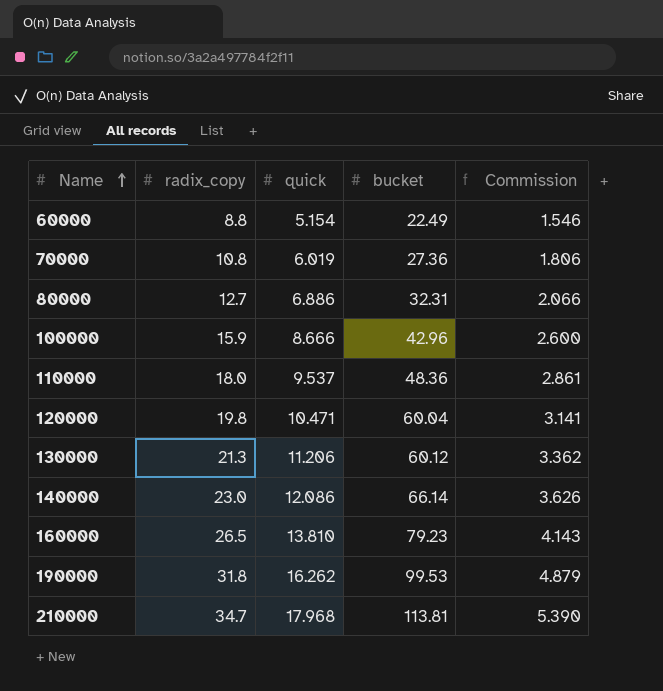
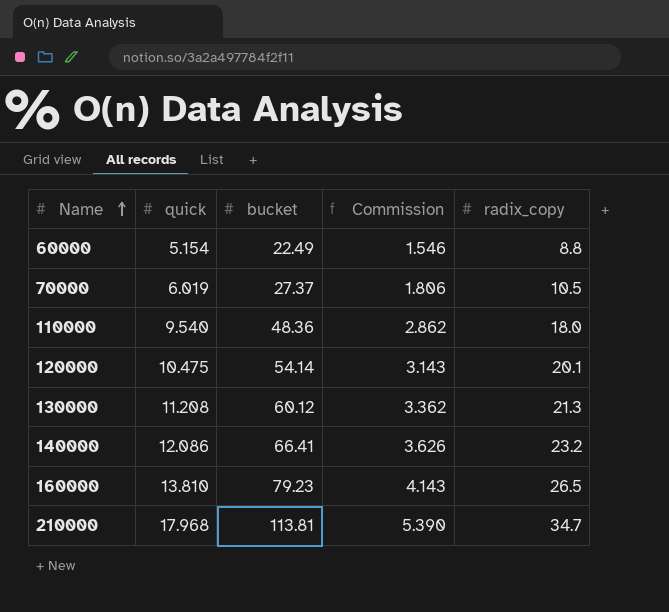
column radix_copy | position: 2 -> 5
row 80000: 12.7 | 6.886 | 32.31 | 2.066 -> none
row 100000: 15.9 | 8.666 | 42.96 | 2.600 -> none
row 190000: 31.8 | 16.262 | 99.53 | 4.879 -> none
70000 | bucket: 27.36 -> 27.37
70000 | radix_copy: 10.8 -> 10.5
110000 | quick: 9.537 -> 9.540
110000 | Commission: 2.861 -> 2.862
120000 | quick: 10.471 -> 10.475
120000 | bucket: 60.04 -> 54.14
120000 | Commission: 3.141 -> 3.143
120000 | radix_copy: 19.8 -> 20.1
130000 | quick: 11.206 -> 11.208
140000 | bucket: 66.14 -> 66.41
140000 | radix_copy: 23.0 -> 23.2

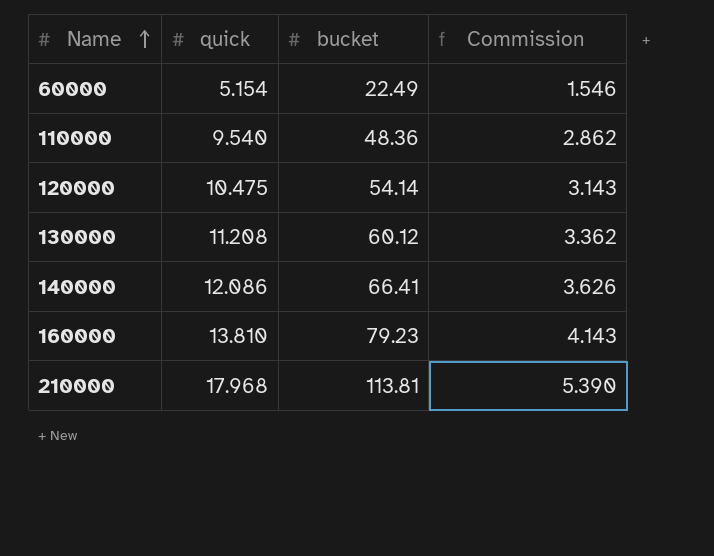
column radix_copy | position: 5 -> none
row 70000: 6.019 | 27.37 | 1.806 | 10.5 -> none

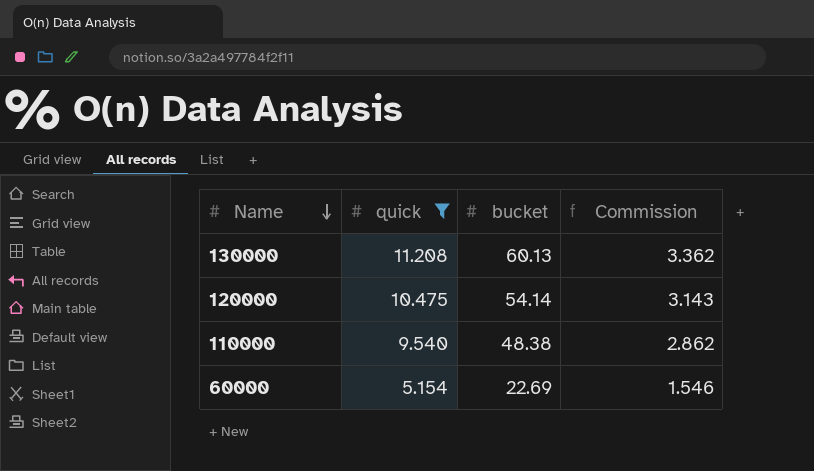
filter: none -> quick <= 11.208
row order: Name ascending -> Name descending
130000 | bucket: 60.12 -> 60.13
110000 | bucket: 48.36 -> 48.38
60000 | bucket: 22.49 -> 22.69

